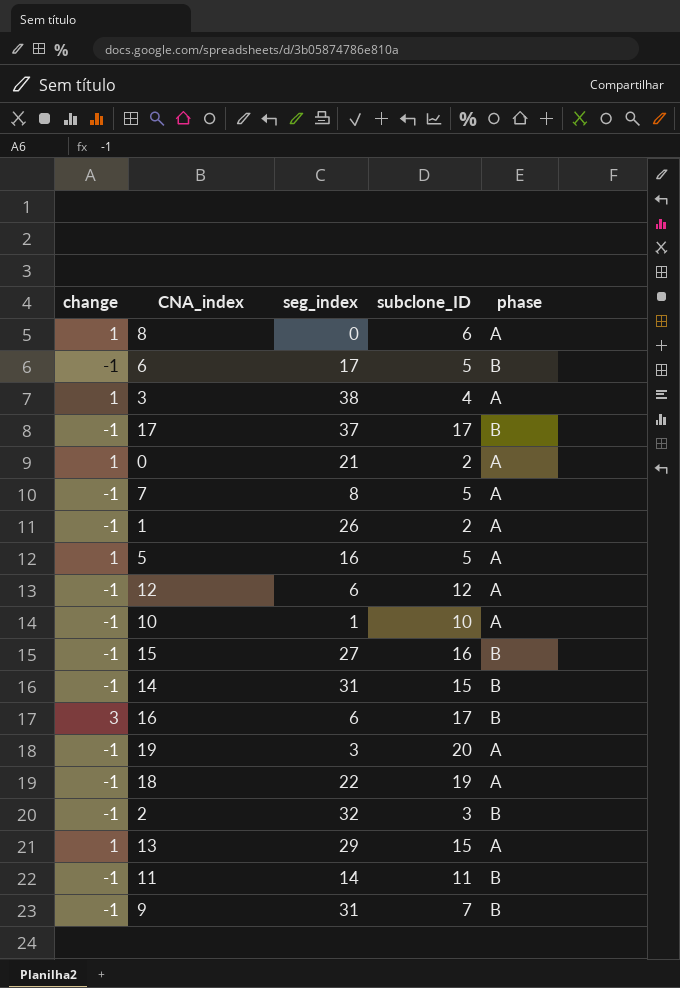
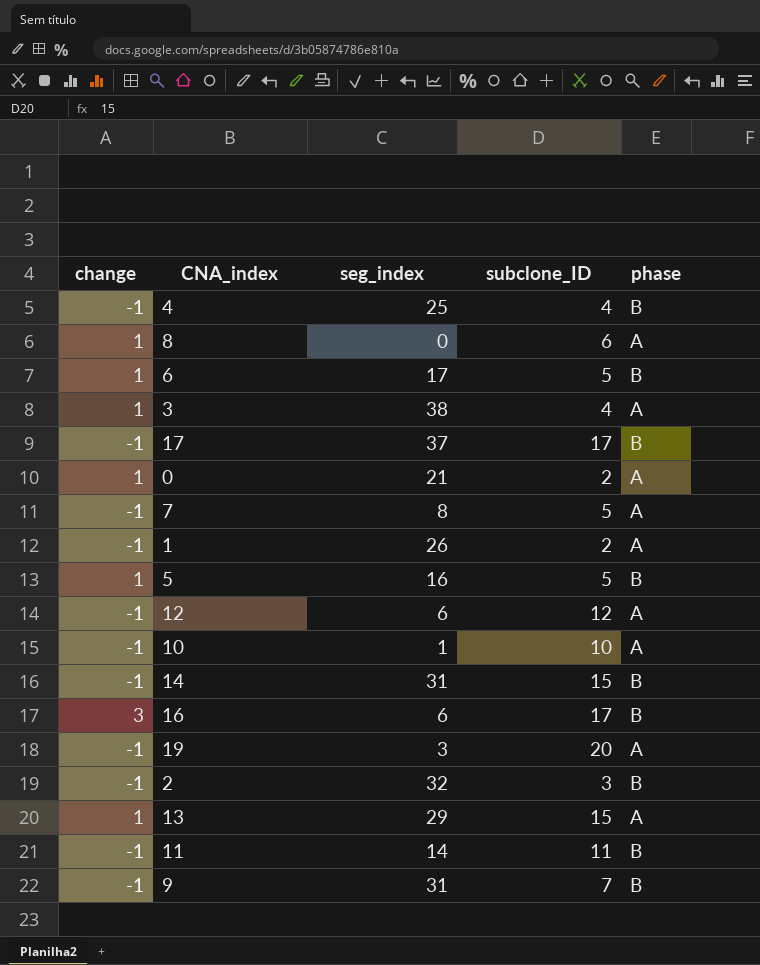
row 15: -1 | 27 | 16 | B -> none
row 18: -1 | 22 | 19 | A -> none
row 4: none -> -1 | 25 | 4 | B
6 | change: -1 -> 1
5 | phase: A -> B

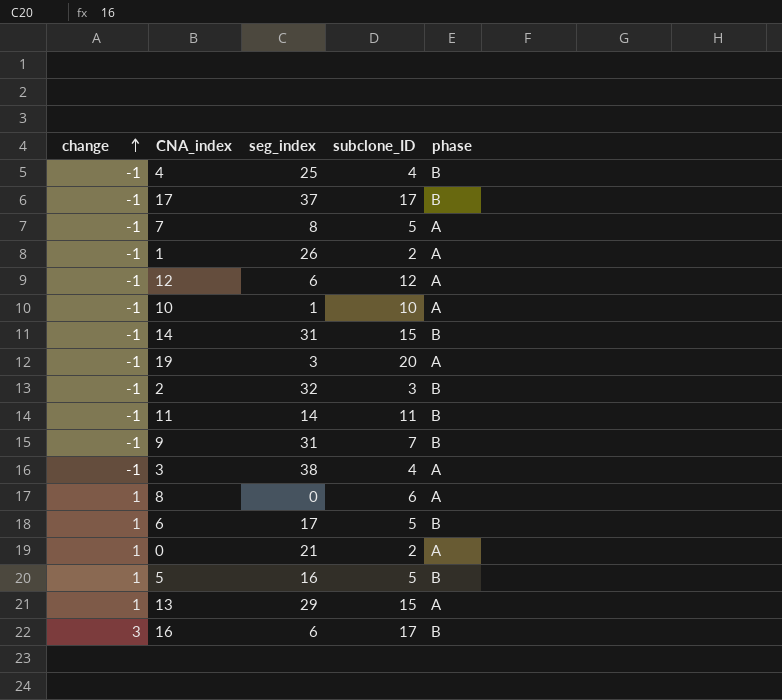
row order: none -> change ascending
3 | change: 1 -> -1

